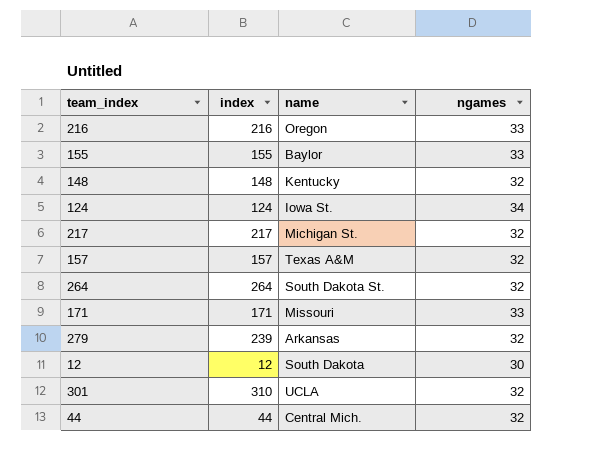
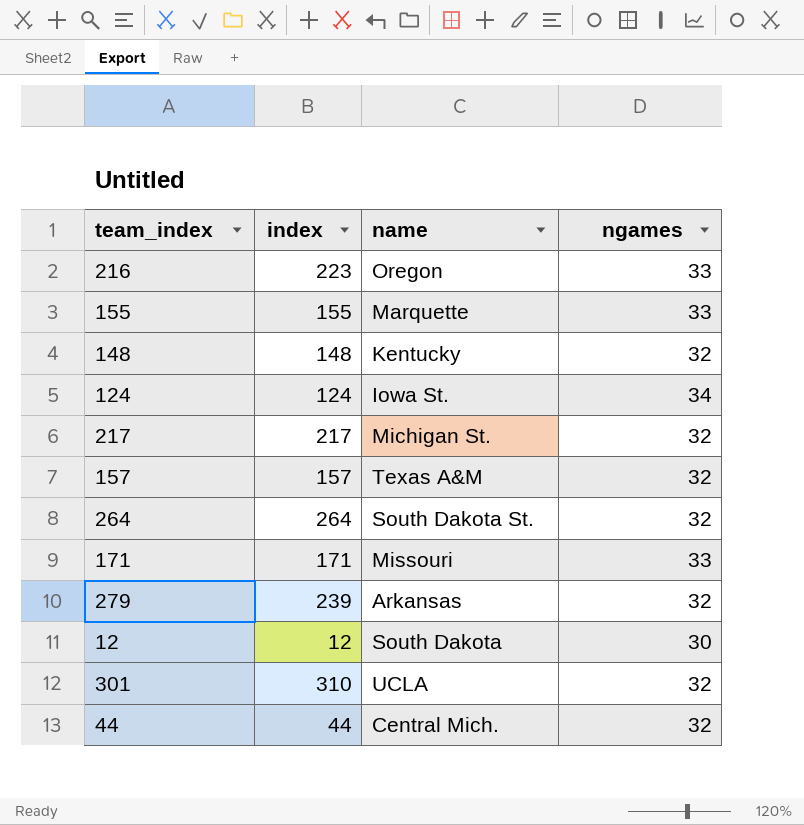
216 | index: 216 -> 223
155 | name: Baylor -> Marquette

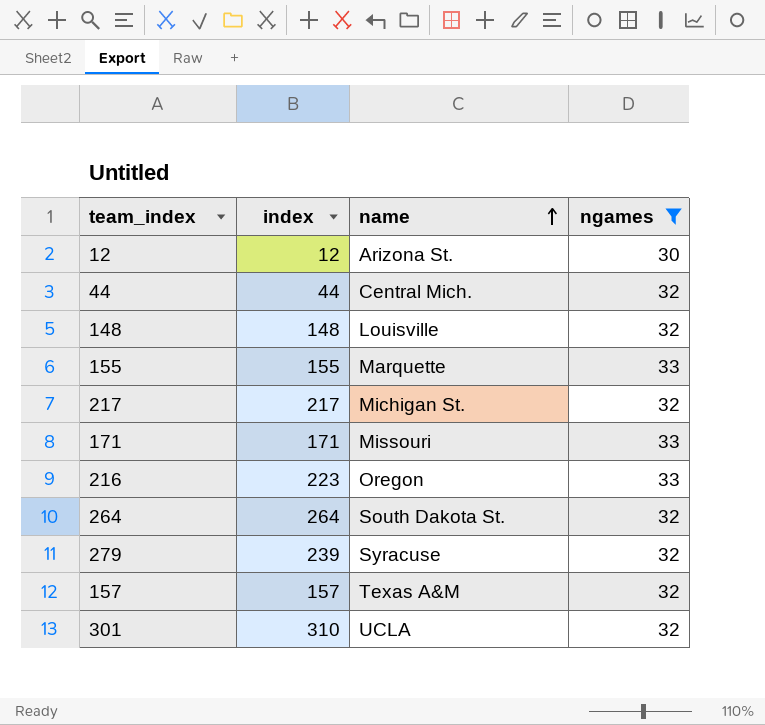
filter: none -> ngames != 34
row order: none -> name ascending
12 | name: South Dakota -> Arizona St.
148 | name: Kentucky -> Louisville
279 | name: Arkansas -> Syracuse

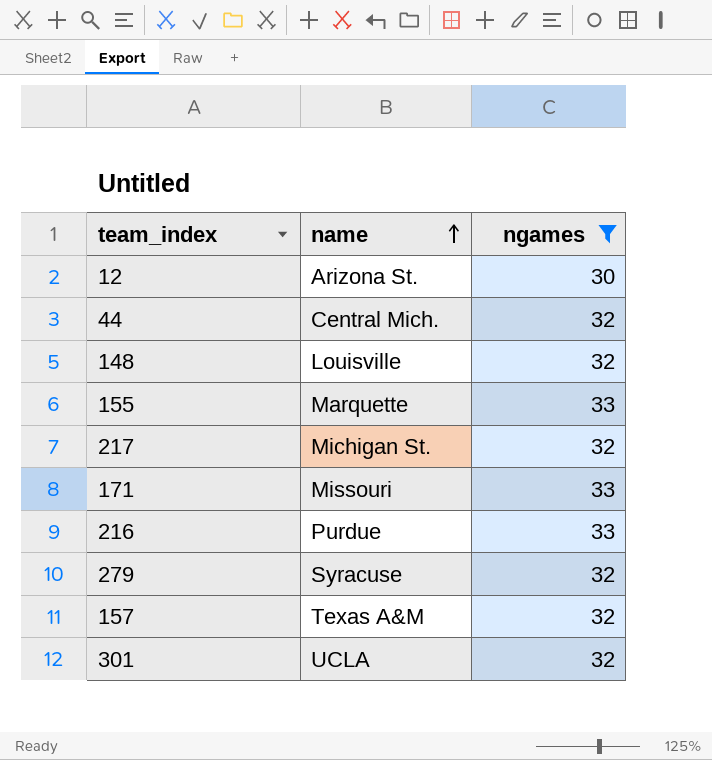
column index | position: 2 -> none
row 264: 264 | South Dakota St. | 32 -> none
216 | name: Oregon -> Purdue

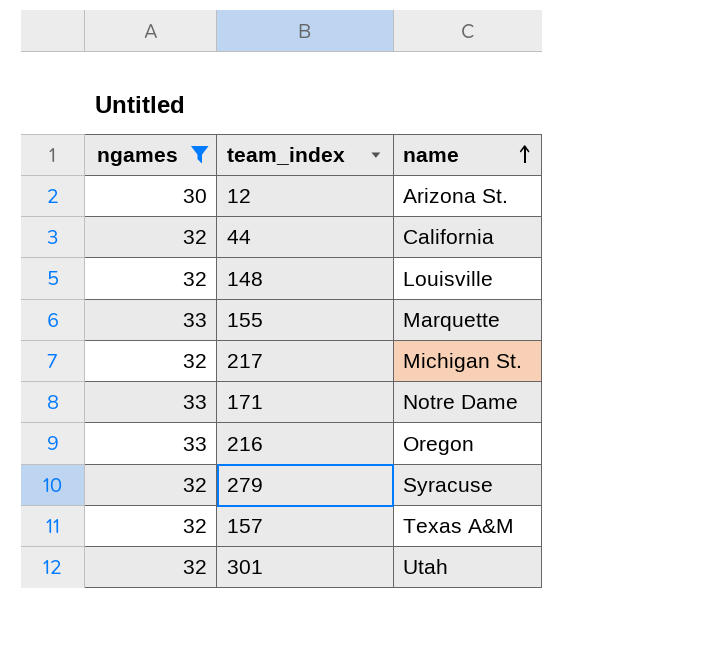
column ngames | position: 3 -> 1
44 | name: Central Mich. -> California
171 | name: Missouri -> Notre Dame
216 | name: Purdue -> Oregon
301 | name: UCLA -> Utah

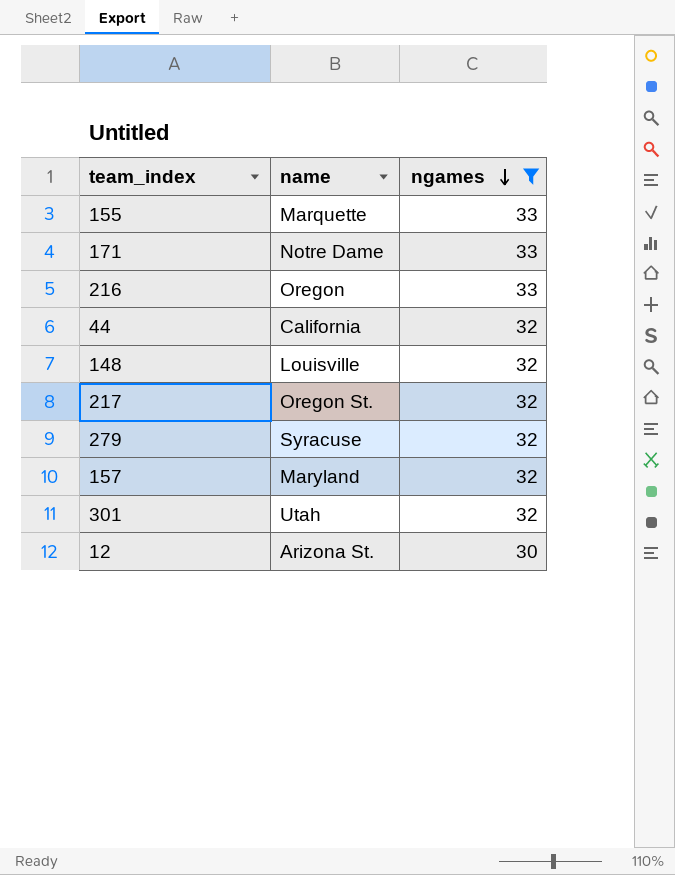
row order: name ascending -> ngames descending
column ngames | position: 1 -> 3
217 | name: Michigan St. -> Oregon St.
157 | name: Texas A&M -> Maryland

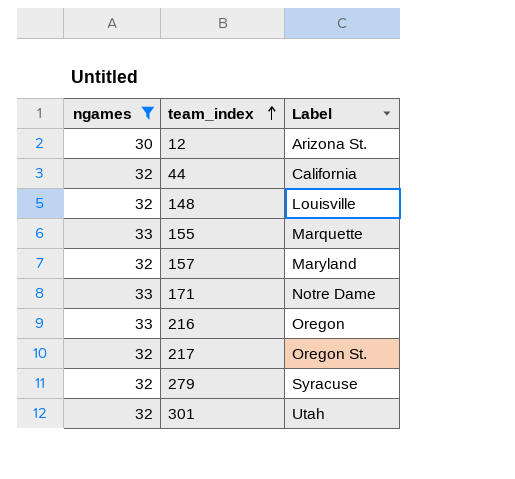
row order: ngames descending -> team_index ascending
column ngames | position: 3 -> 1
column name: name -> Label

